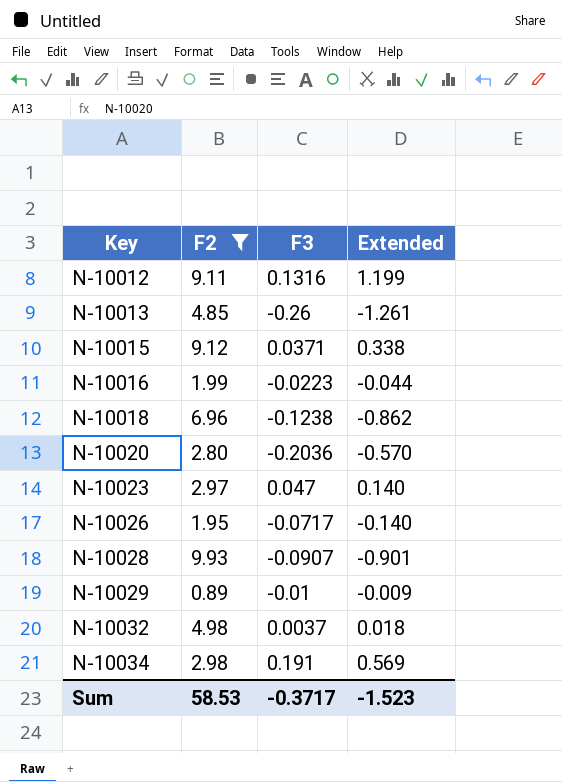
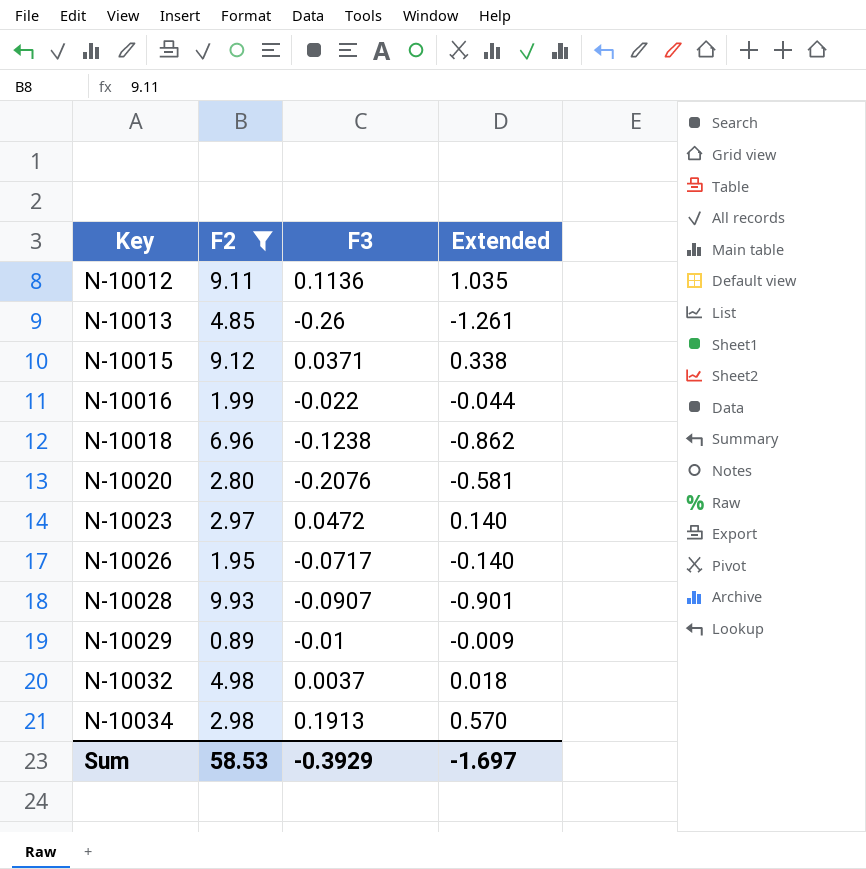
N-10012 | F3: 0.1316 -> 0.1136
N-10012 | Extended: 1.199 -> 1.035
N-10016 | F3: -0.0223 -> -0.022
N-10020 | F3: -0.2036 -> -0.2076
N-10020 | Extended: -0.570 -> -0.581
N-10023 | F3: 0.047 -> 0.0472
N-10034 | F3: 0.191 -> 0.1913
N-10034 | Extended: 0.569 -> 0.570
Sum | F3: -0.3717 -> -0.3929
Sum | Extended: -1.523 -> -1.697

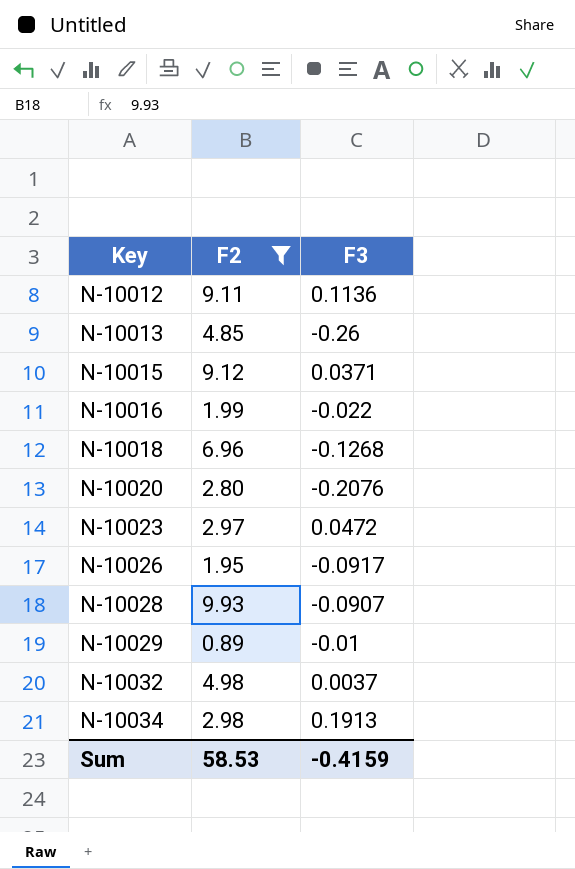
column Extended | formula: [F2] * [F3] -> none
N-10018 | F3: -0.1238 -> -0.1268
N-10026 | F3: -0.0717 -> -0.0917
Sum | F3: -0.3929 -> -0.4159

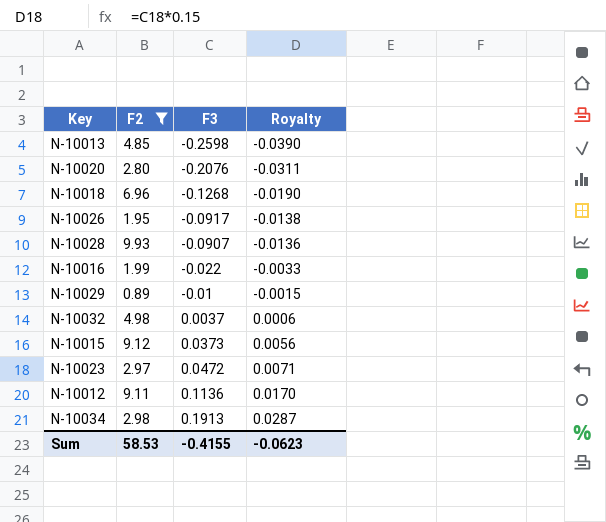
row order: Key ascending -> F3 ascending
column Royalty | formula: none -> [F3] * 0.15
N-10013 | F3: -0.26 -> -0.2598
N-10015 | F3: 0.0371 -> 0.0373
Sum | F3: -0.4159 -> -0.4155

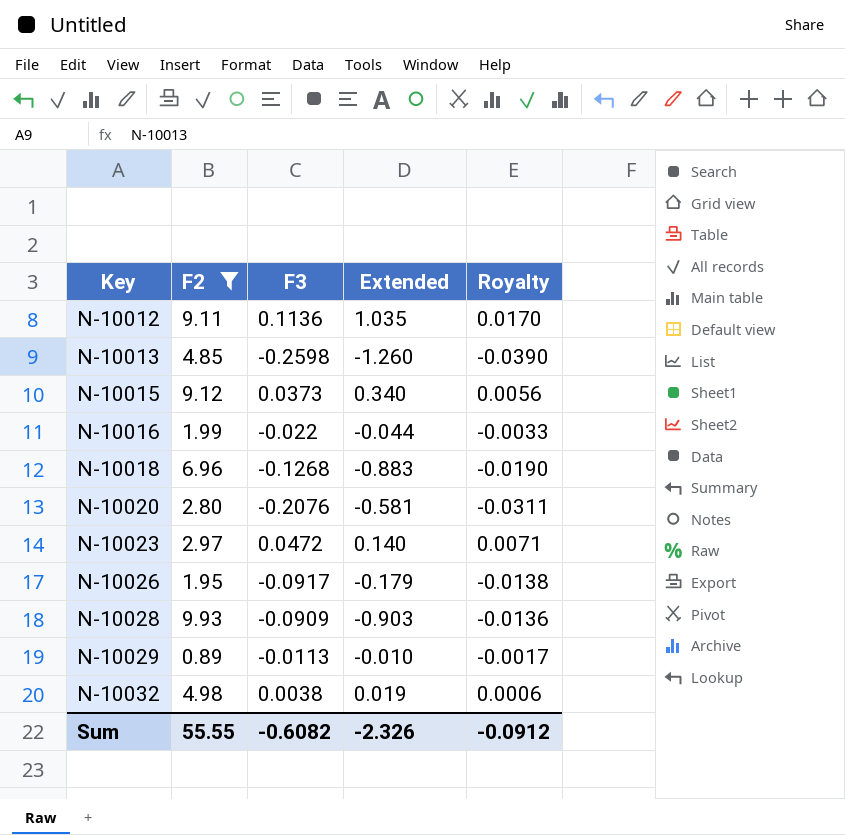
row order: F3 ascending -> Key ascending
column Extended | formula: none -> [F2] * [F3]
row N-10034: 2.98 | 0.1913 | 0.0287 -> none
N-10028 | F3: -0.0907 -> -0.0909
N-10029 | F3: -0.01 -> -0.0113
N-10029 | Royalty: -0.0015 -> -0.0017
N-10032 | F3: 0.0037 -> 0.0038
Sum | F2: 58.53 -> 55.55
Sum | F3: -0.4155 -> -0.6082
Sum | Royalty: -0.0623 -> -0.0912

